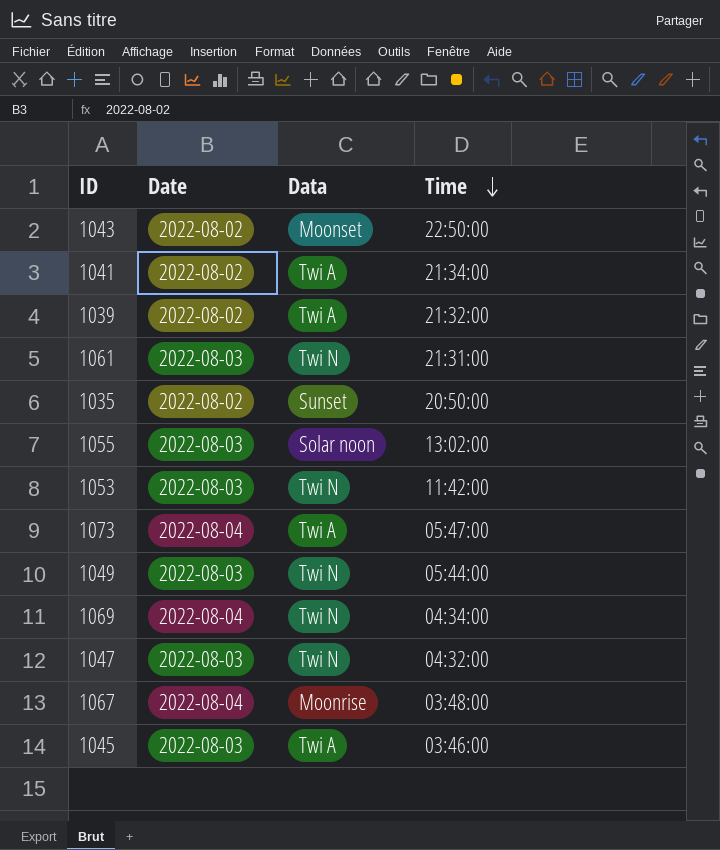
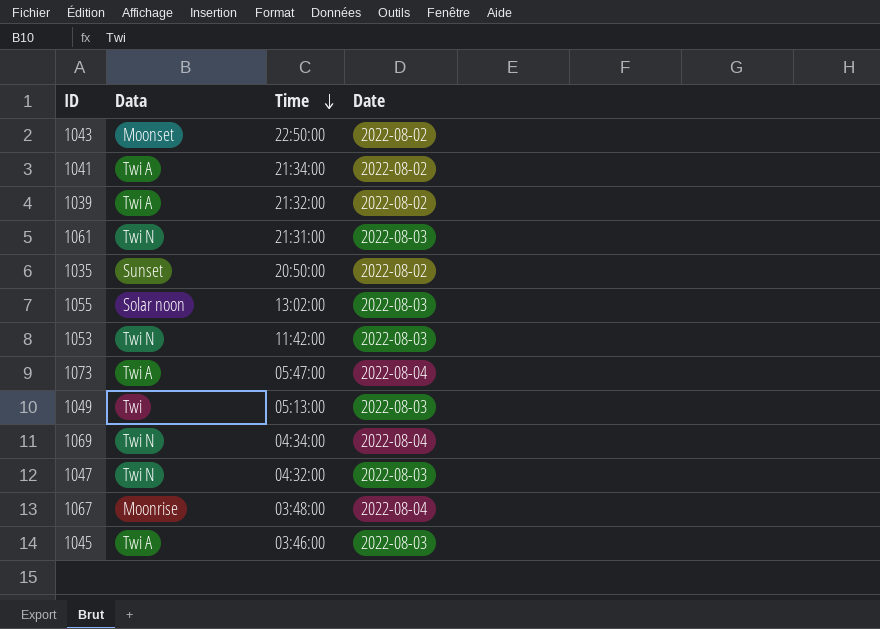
column Date | position: 2 -> 4
1049 | Data: Twi N -> Twi
1049 | Time: 05:44:00 -> 05:13:00

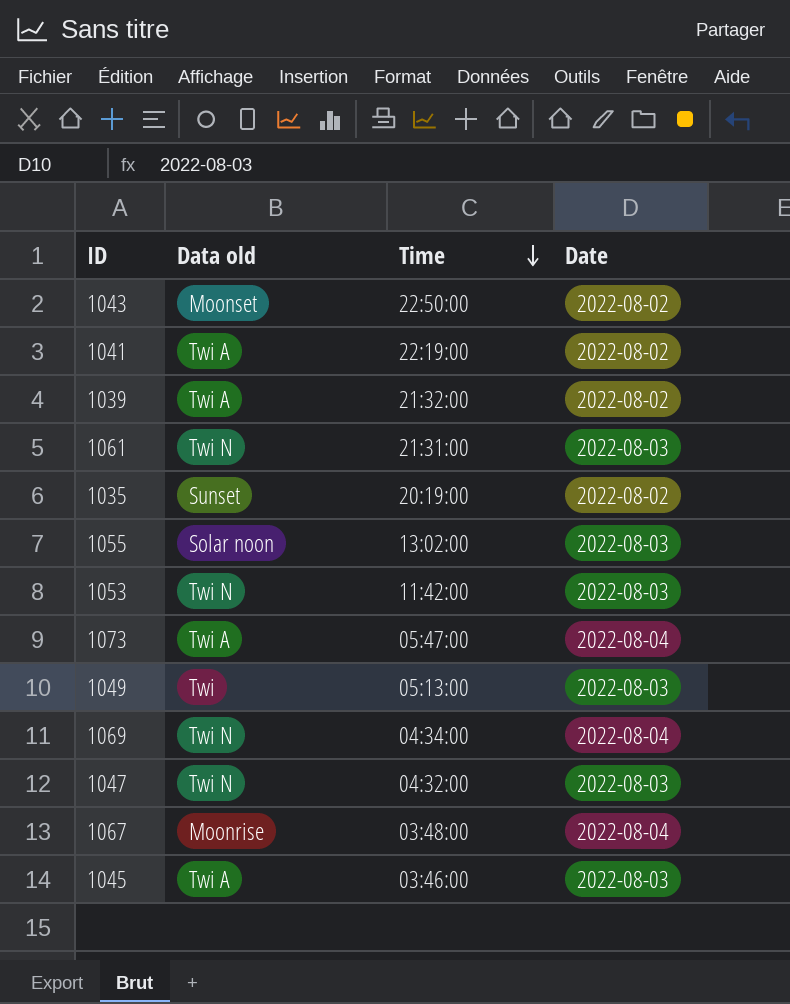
column name: Data -> Data old
1041 | Time: 21:34:00 -> 22:19:00
1035 | Time: 20:50:00 -> 20:19:00

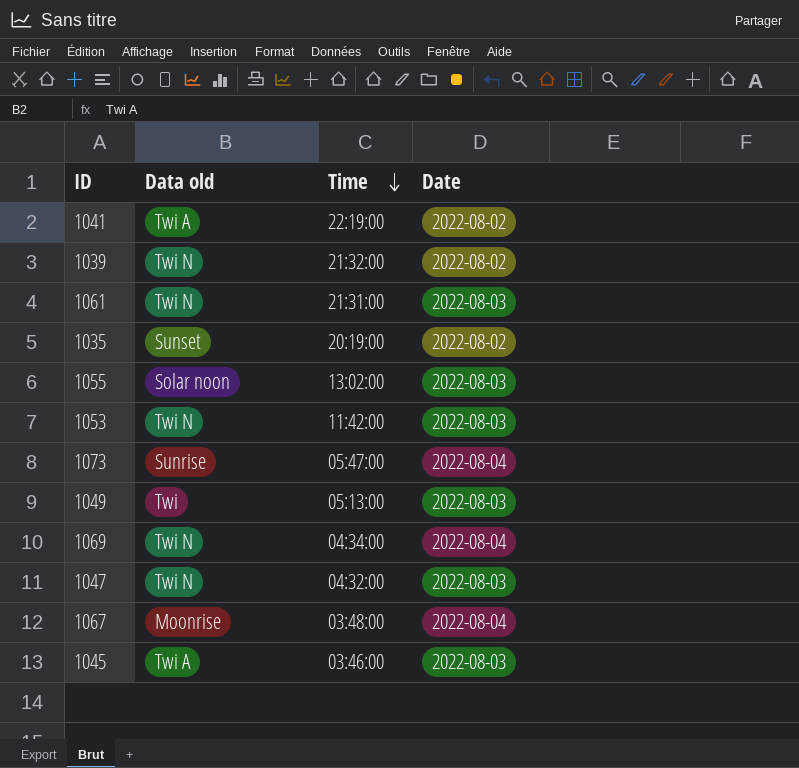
row 1043: Moonset | 22:50:00 | 2022-08-02 -> none
1039 | Data old: Twi A -> Twi N
1073 | Data old: Twi A -> Sunrise

